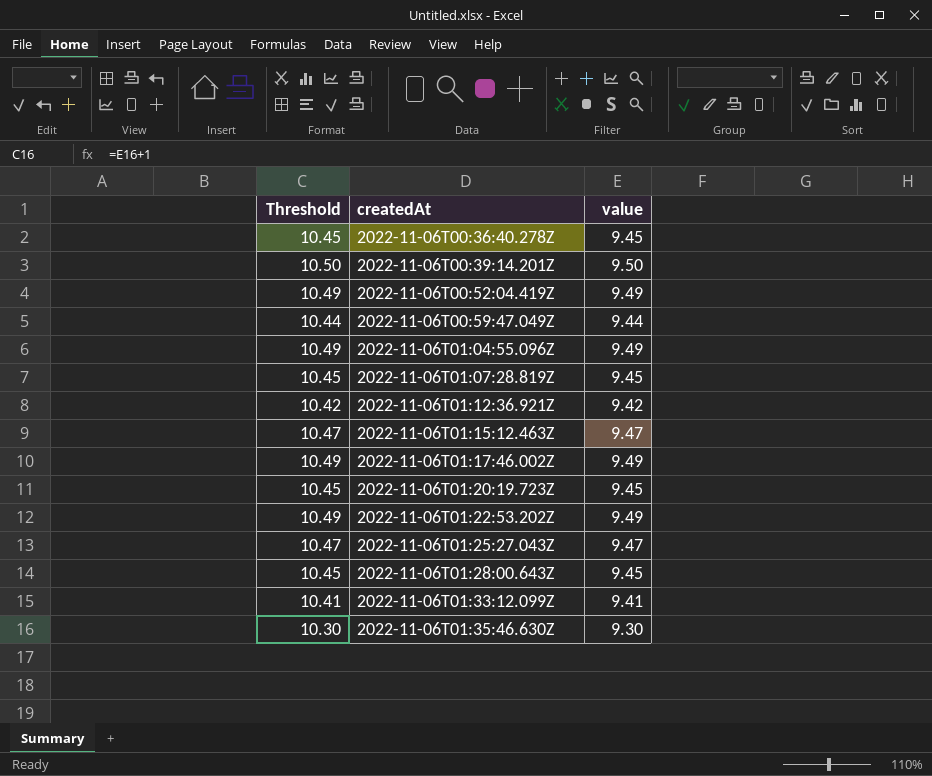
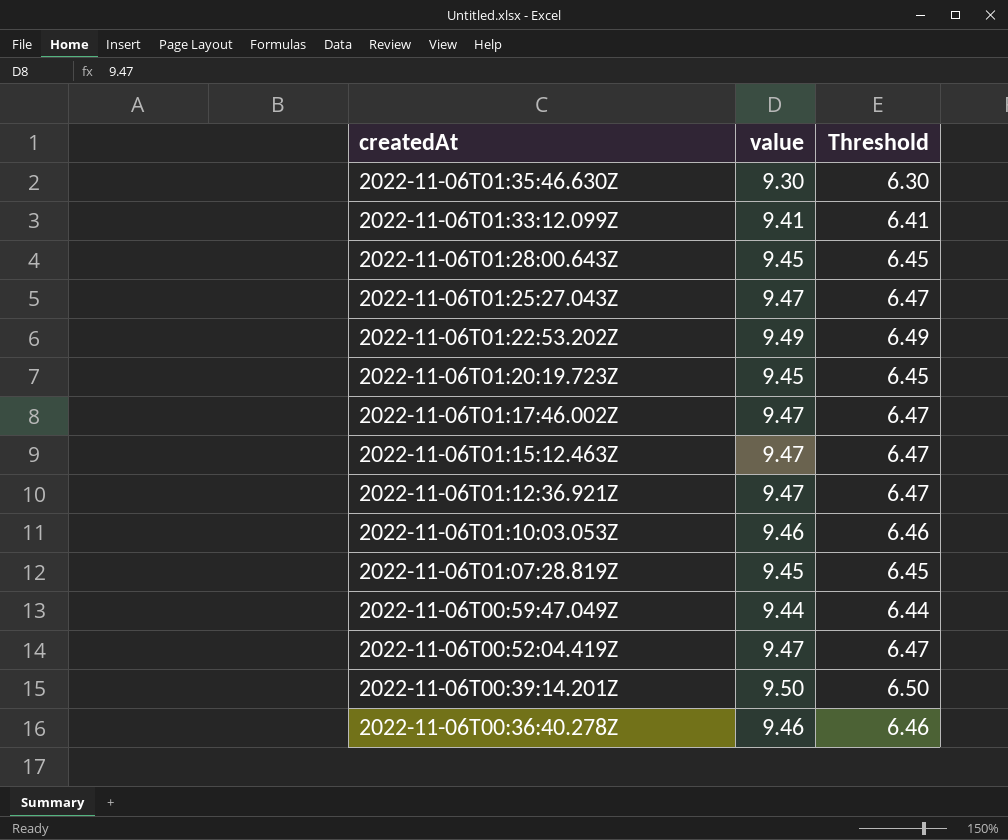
row order: createdAt ascending -> createdAt descending
column Threshold | formula: [value] + 1 -> [value] - 3
column Threshold | position: 1 -> 3
row 2022-11-06T01:04:55.096Z: 10.49 | 9.49 -> none
2022-11-06T01:17:46.002Z | value: 9.49 -> 9.47
2022-11-06T01:12:36.921Z | value: 9.42 -> 9.47
row 2022-11-06T01:10:03.053Z: none -> 9.46 | 6.46
2022-11-06T00:52:04.419Z | value: 9.49 -> 9.47
2022-11-06T00:36:40.278Z | value: 9.45 -> 9.46

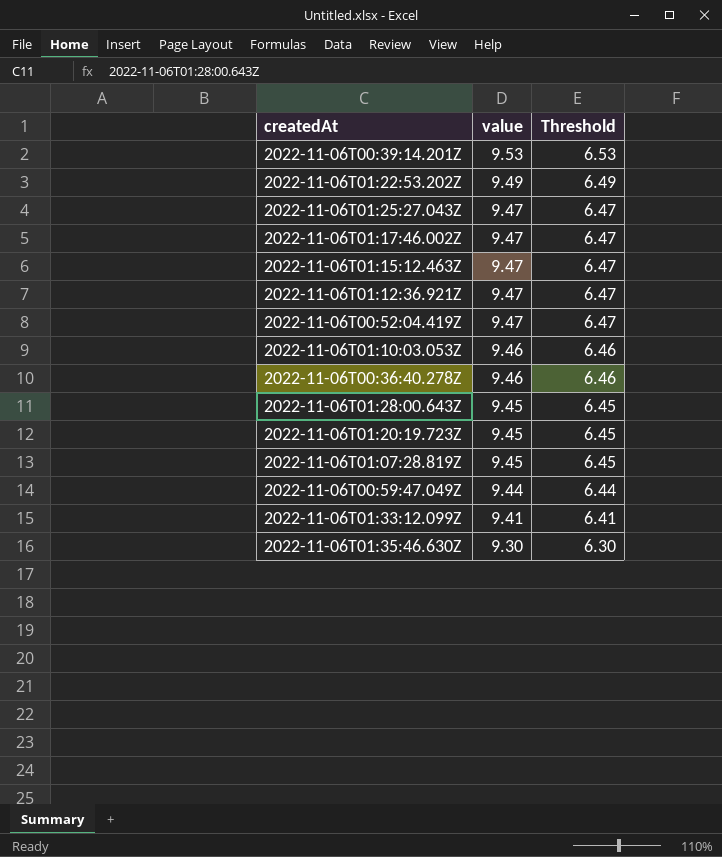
row order: createdAt descending -> value descending
2022-11-06T00:39:14.201Z | value: 9.50 -> 9.53
2022-11-06T00:39:14.201Z | Threshold: 6.50 -> 6.53

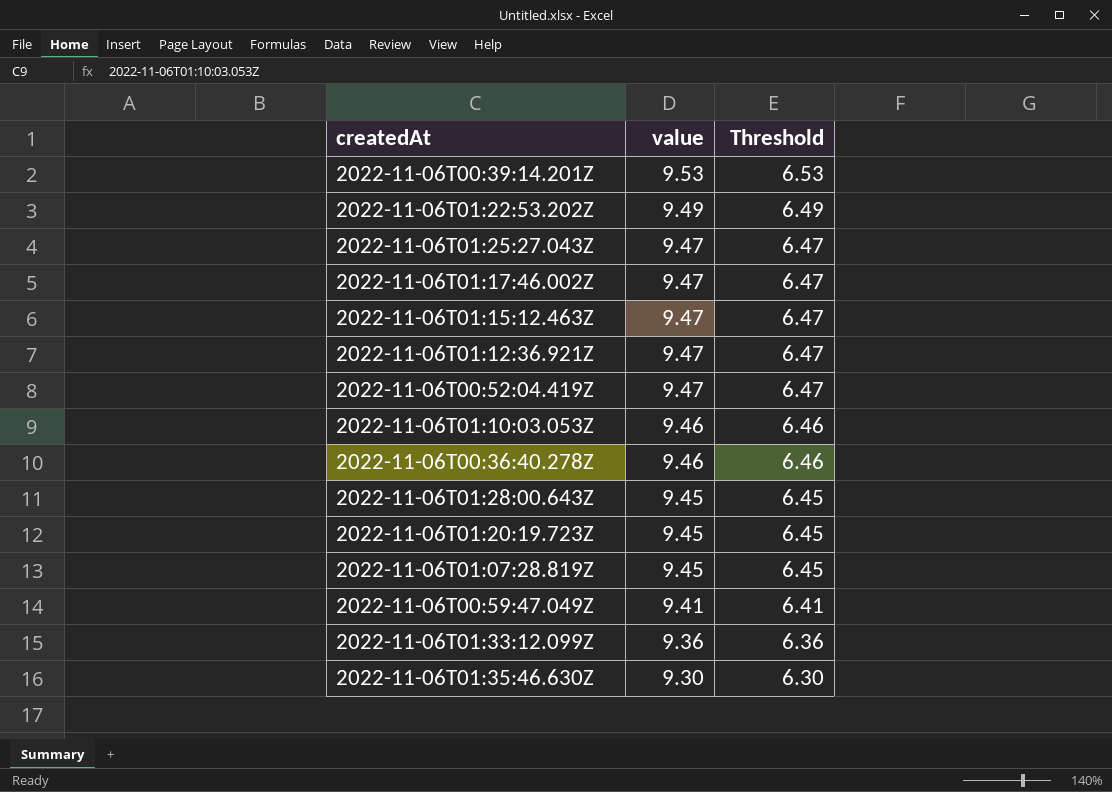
2022-11-06T00:59:47.049Z | value: 9.44 -> 9.41
2022-11-06T00:59:47.049Z | Threshold: 6.44 -> 6.41
2022-11-06T01:33:12.099Z | value: 9.41 -> 9.36
2022-11-06T01:33:12.099Z | Threshold: 6.41 -> 6.36

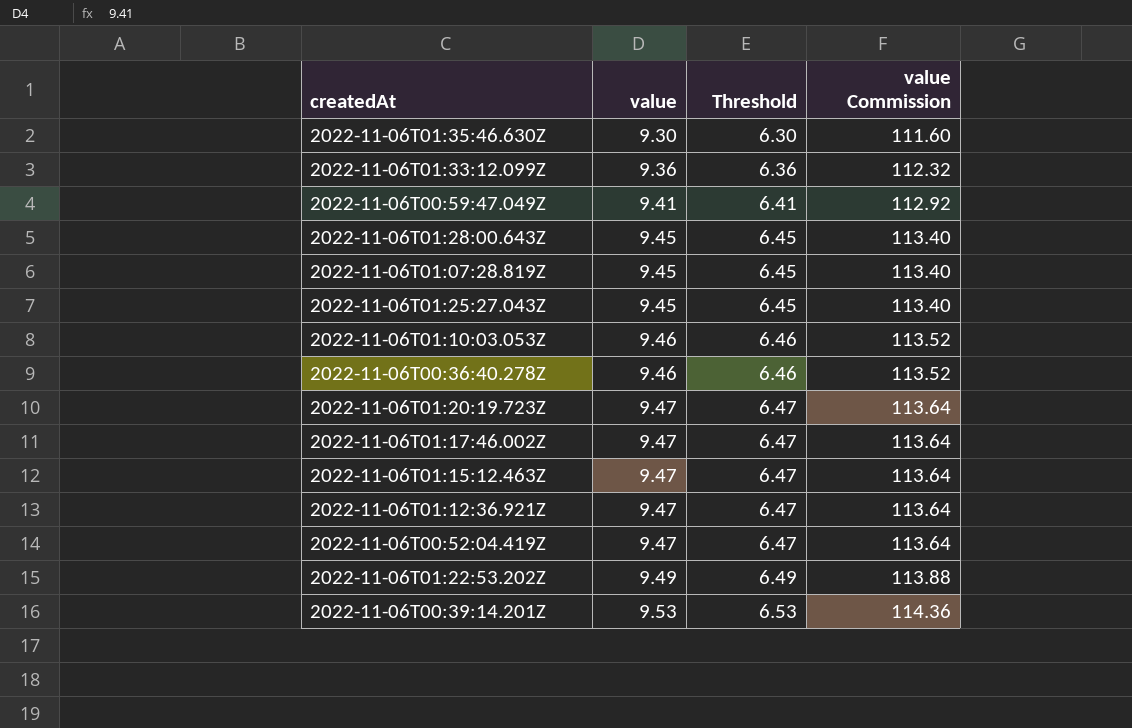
row order: value descending -> value ascending
column value Commission | formula: none -> [value] * 12
2022-11-06T01:25:27.043Z | value: 9.47 -> 9.45
2022-11-06T01:25:27.043Z | Threshold: 6.47 -> 6.45
2022-11-06T01:20:19.723Z | value: 9.45 -> 9.47
2022-11-06T01:20:19.723Z | Threshold: 6.45 -> 6.47

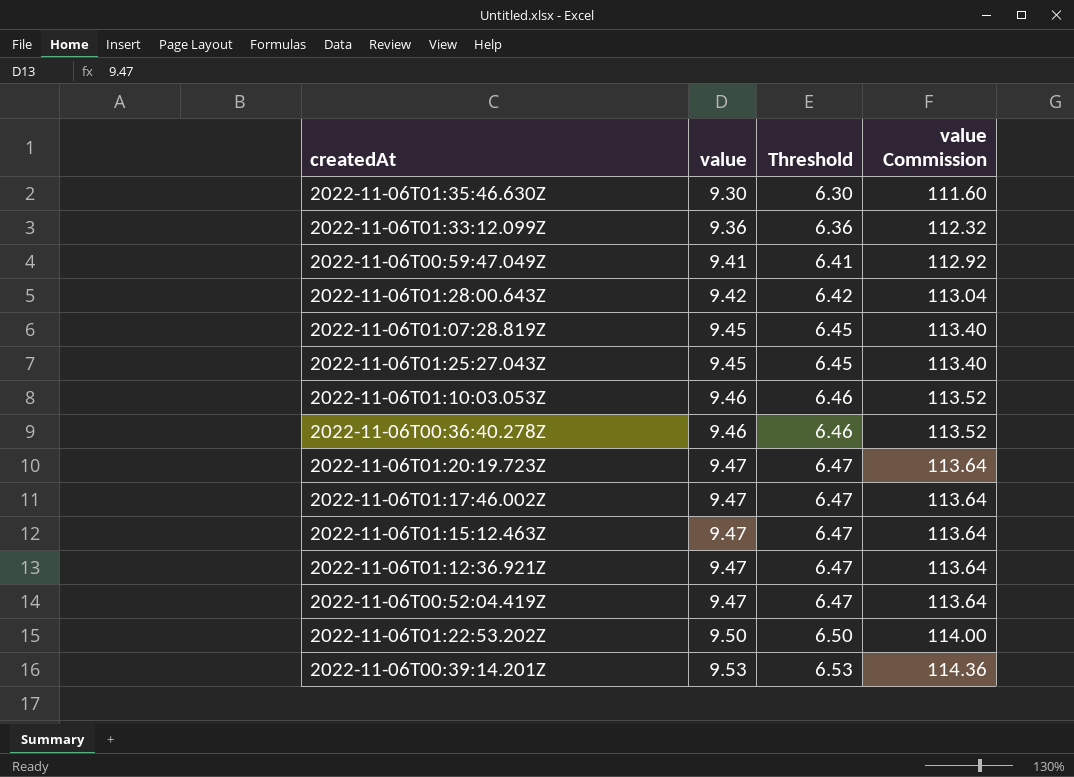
2022-11-06T01:28:00.643Z | value: 9.45 -> 9.42
2022-11-06T01:28:00.643Z | Threshold: 6.45 -> 6.42
2022-11-06T01:28:00.643Z | value Commission: 113.40 -> 113.04
2022-11-06T01:22:53.202Z | value: 9.49 -> 9.50
2022-11-06T01:22:53.202Z | Threshold: 6.49 -> 6.50
2022-11-06T01:22:53.202Z | value Commission: 113.88 -> 114.00

